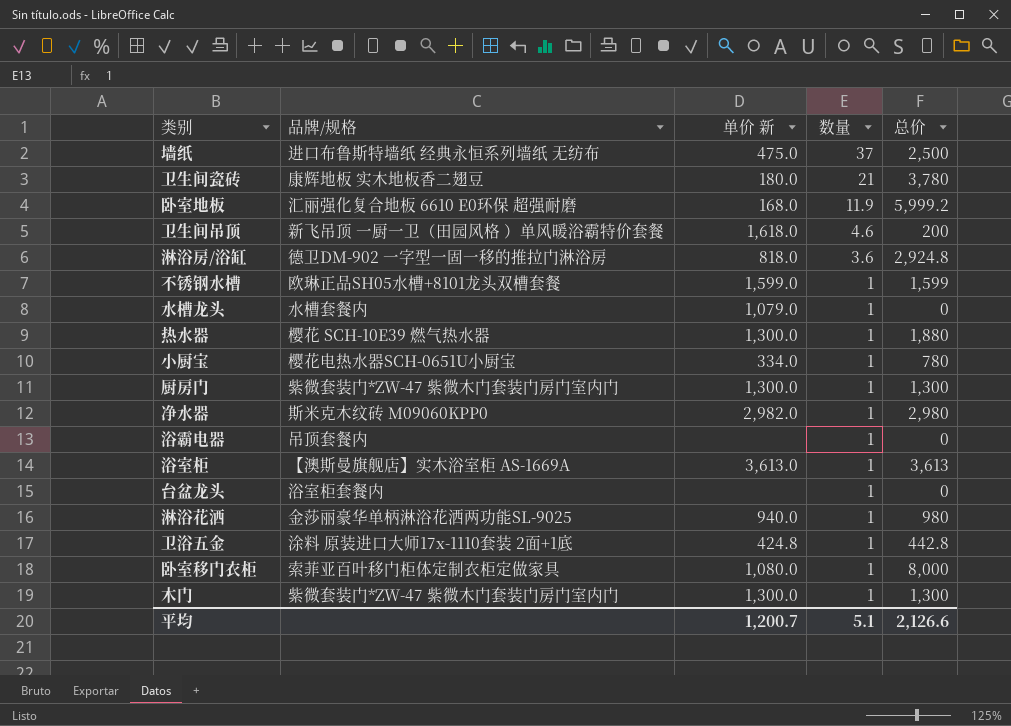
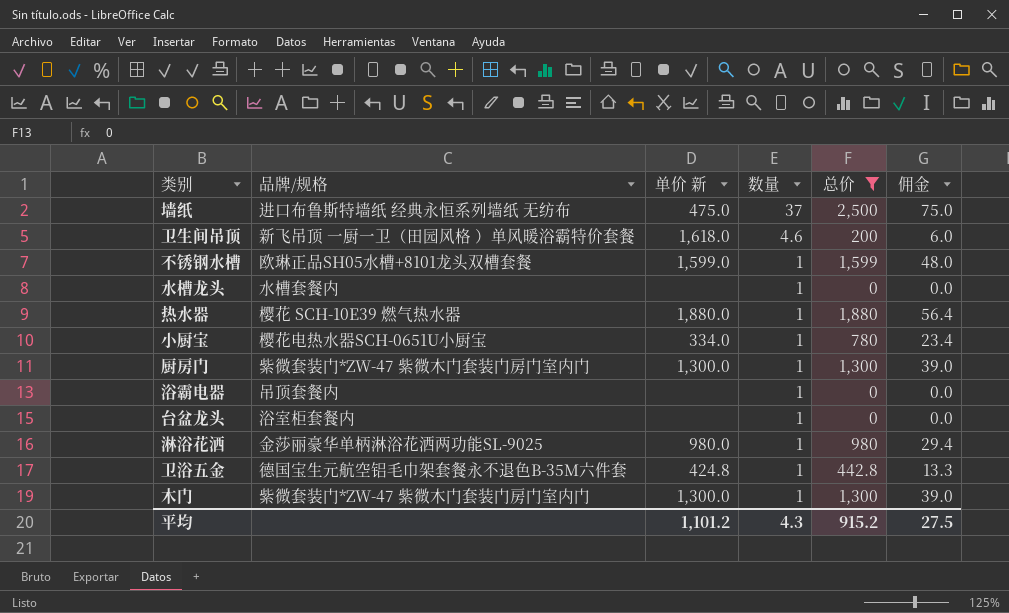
filter: none -> 总价 <= 2,500
column 佣金 | formula: none -> [总价] * 0.03
水槽龙头 | 单价 新: 1,079.0 -> none
热水器 | 单价 新: 1,300.0 -> 1,880.0
淋浴花洒 | 单价 新: 940.0 -> 980.0
卫浴五金 | 品牌/规格: 涂料 原装进口大师17x-1110套装 2面+1底 -> 德国宝生元航空铝毛巾架套餐永不退色B-35M六件套
平均 | 单价 新: 1,200.7 -> 1,101.2
平均 | 数量: 5.1 -> 4.3
平均 | 总价: 2,126.6 -> 915.2

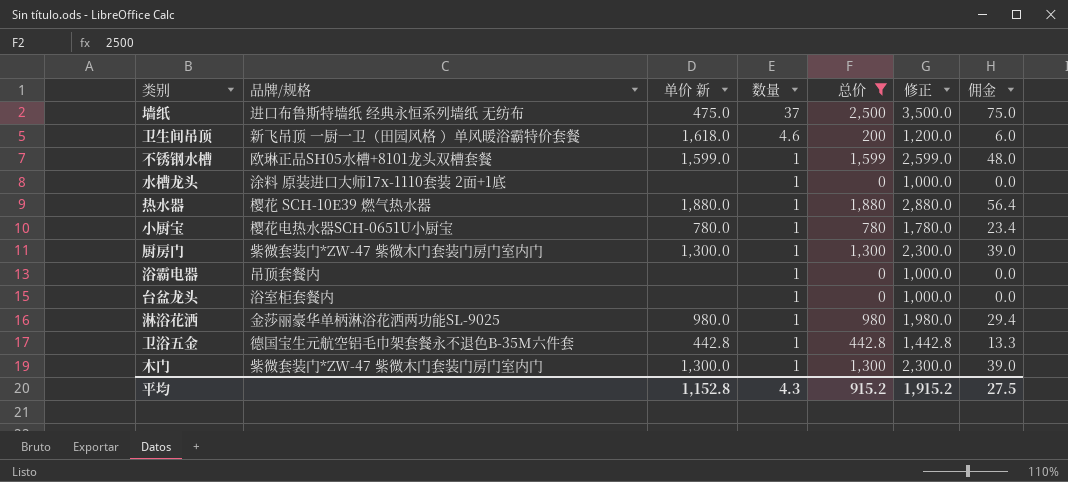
column 修正 | formula: none -> [总价] + 1000
水槽龙头 | 品牌/规格: 水槽套餐内 -> 涂料 原装进口大师17x-1110套装 2面+1底
小厨宝 | 单价 新: 334.0 -> 780.0
卫浴五金 | 单价 新: 424.8 -> 442.8
平均 | 单价 新: 1,101.2 -> 1,152.8

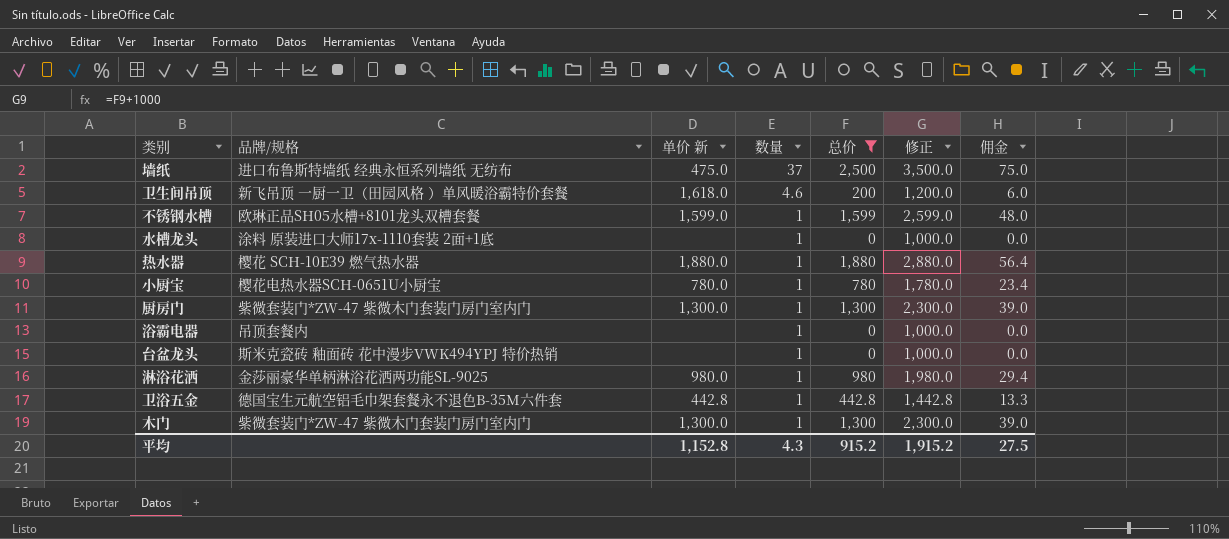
台盆龙头 | 品牌/规格: 浴室柜套餐内 -> 斯米克瓷砖 釉面砖 花中漫步VWK494YPJ 特价热销

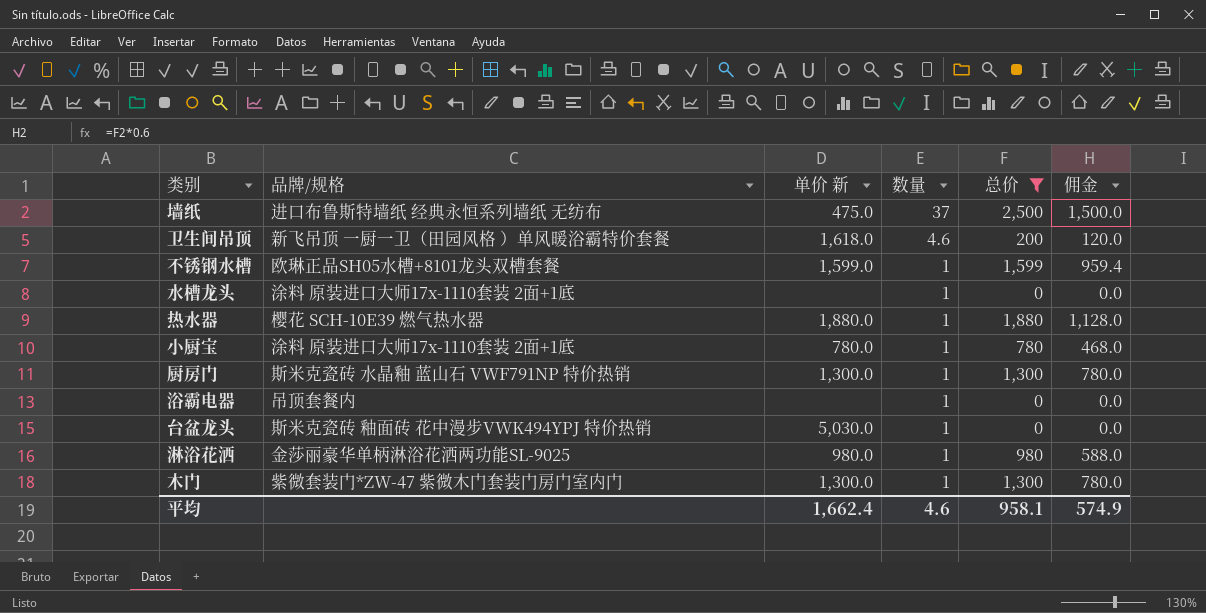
column 修正 | formula: [总价] + 1000 -> none
column 佣金 | formula: [总价] * 0.03 -> [总价] * 0.6
row 卫浴五金: 德国宝生元航空铝毛巾架套餐永不退色B-35M六件套 | 442.8 | 1 | 442.8 | 1,442.8 | 13.3 -> none
小厨宝 | 品牌/规格: 樱花电热水器SCH-0651U小厨宝 -> 涂料 原装进口大师17x-1110套装 2面+1底
厨房门 | 品牌/规格: 紫微套装门*ZW-47 紫微木门套装门房门室内门 -> 斯米克瓷砖 水晶釉 蓝山石 VWF791NP 特价热销
台盆龙头 | 单价 新: none -> 5,030.0
平均 | 单价 新: 1,152.8 -> 1,662.4
平均 | 数量: 4.3 -> 4.6
平均 | 总价: 915.2 -> 958.1
平均 | 佣金: 27.5 -> 574.9

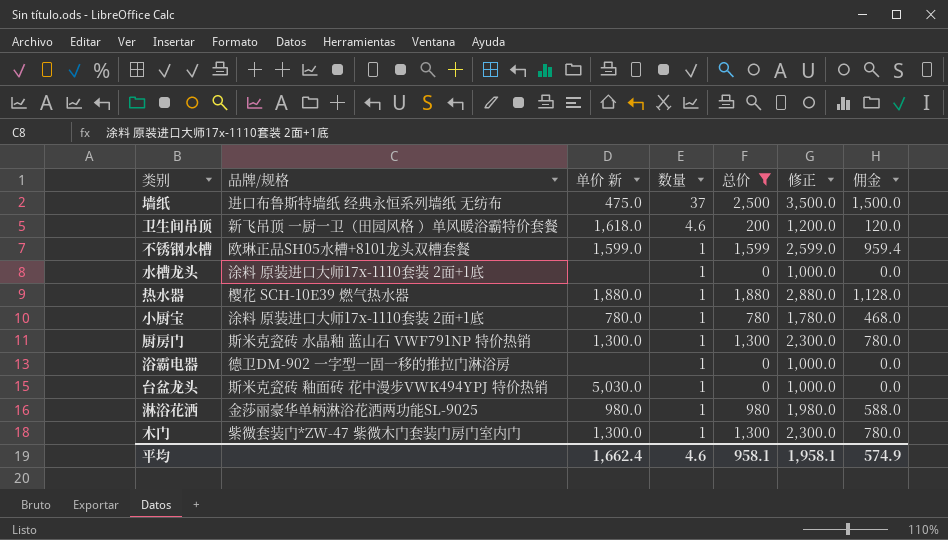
column 修正 | formula: none -> [总价] + 1000
浴霸电器 | 品牌/规格: 吊顶套餐内 -> 德卫DM-902 一字型一固一移的推拉门淋浴房

